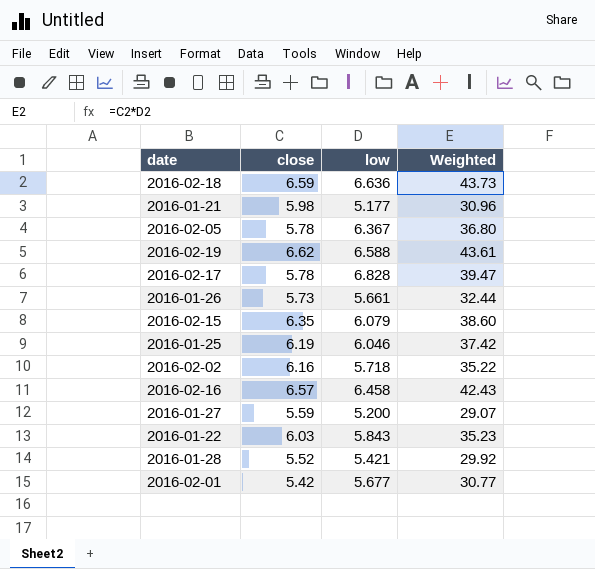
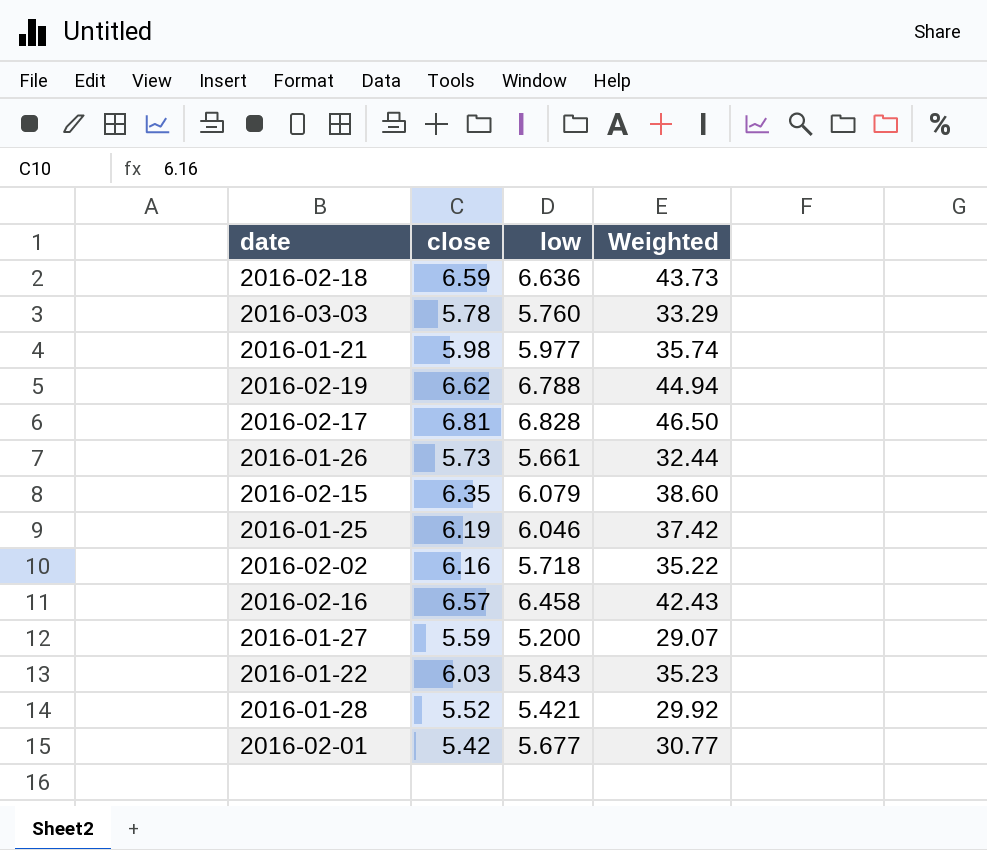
row 2016-02-05: 5.78 | 6.367 | 36.80 -> none
row 2016-03-03: none -> 5.78 | 5.760 | 33.29
2016-01-21 | low: 5.177 -> 5.977
2016-01-21 | Weighted: 30.96 -> 35.74
2016-02-19 | low: 6.588 -> 6.788
2016-02-19 | Weighted: 43.61 -> 44.94
2016-02-17 | close: 5.78 -> 6.81
2016-02-17 | Weighted: 39.47 -> 46.50

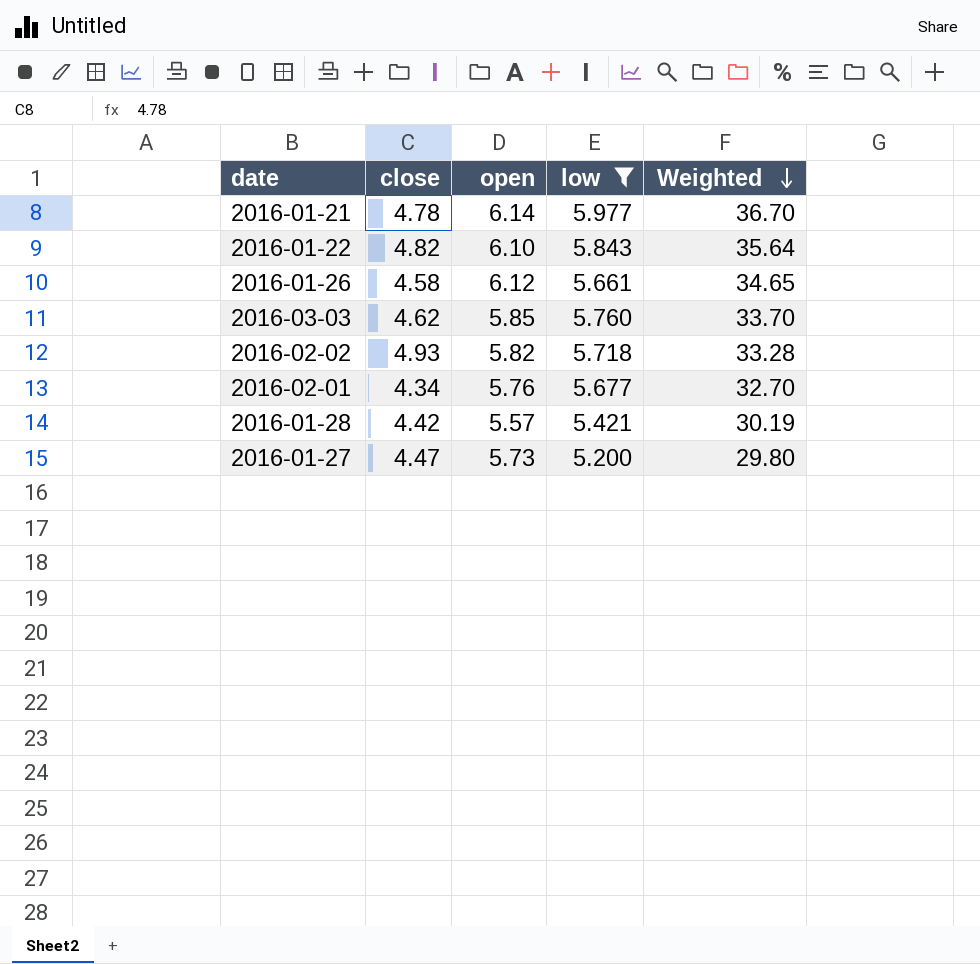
filter: none -> low <= 5.977
row order: none -> Weighted descending
column open | position: none -> 3
column Weighted | formula: [close] * [low] -> [open] * [low]
2016-01-21 | close: 5.98 -> 4.78
2016-01-22 | close: 6.03 -> 4.82
2016-01-26 | close: 5.73 -> 4.58
2016-03-03 | close: 5.78 -> 4.62
2016-02-02 | close: 6.16 -> 4.93
2016-02-01 | close: 5.42 -> 4.34
2016-01-28 | close: 5.52 -> 4.42
2016-01-27 | close: 5.59 -> 4.47

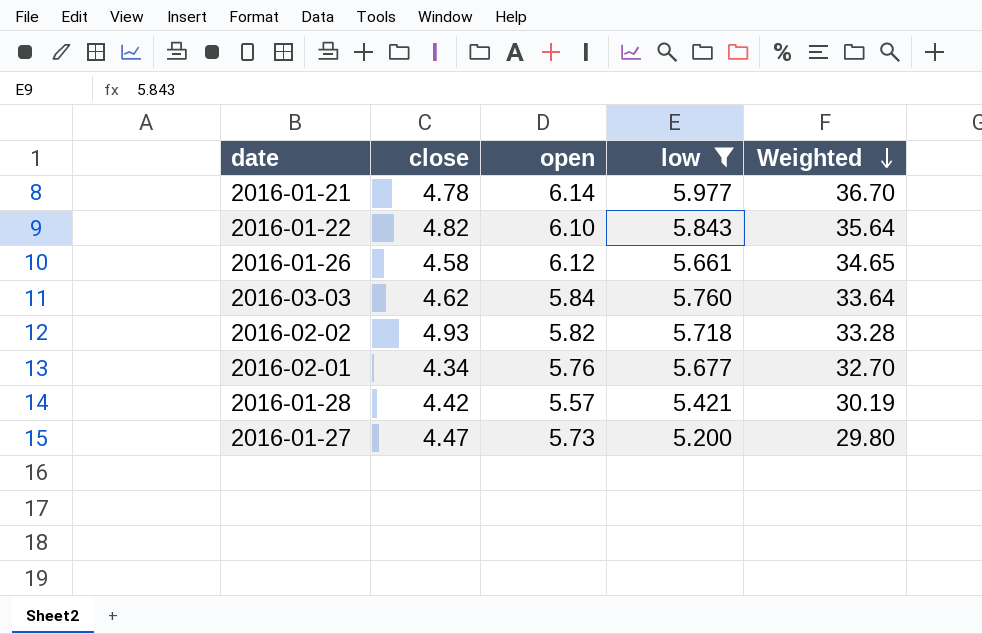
2016-03-03 | open: 5.85 -> 5.84
2016-03-03 | Weighted: 33.70 -> 33.64

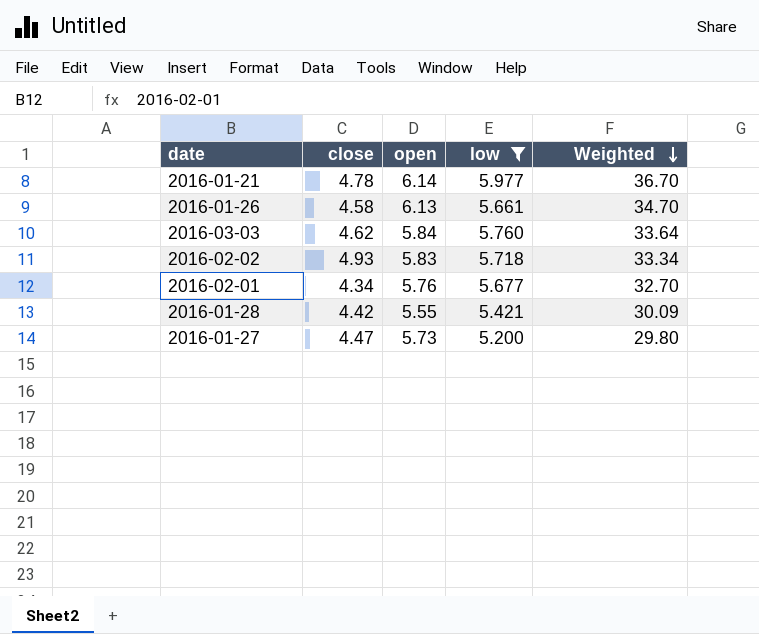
row 2016-01-22: 4.82 | 6.10 | 5.843 | 35.64 -> none
2016-01-26 | open: 6.12 -> 6.13
2016-01-26 | Weighted: 34.65 -> 34.70
2016-02-02 | open: 5.82 -> 5.83
2016-02-02 | Weighted: 33.28 -> 33.34
2016-01-28 | open: 5.57 -> 5.55
2016-01-28 | Weighted: 30.19 -> 30.09

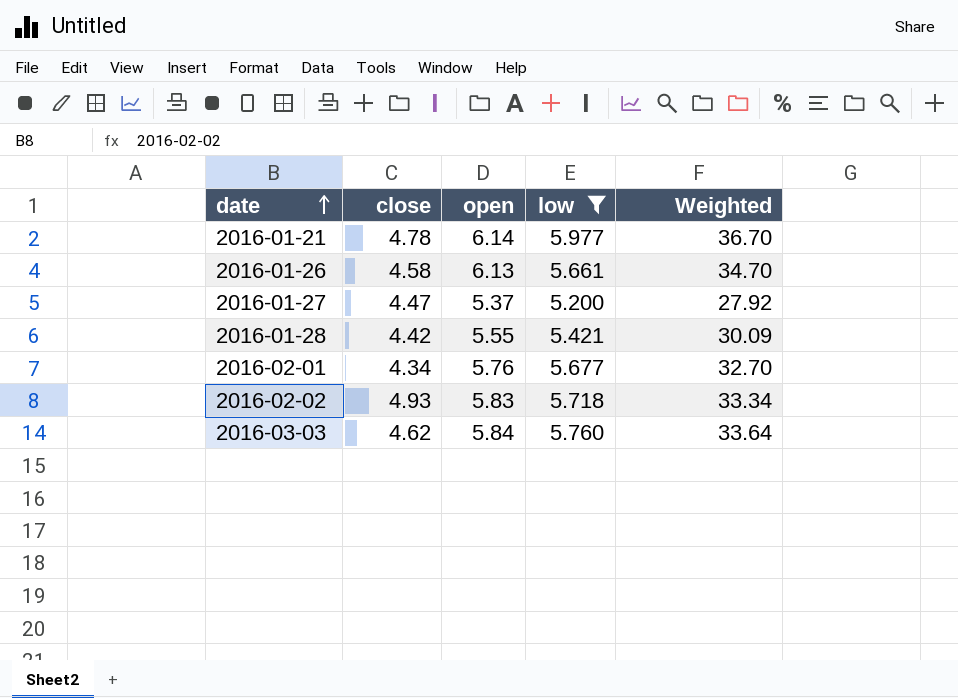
row order: Weighted descending -> date ascending
2016-01-27 | open: 5.73 -> 5.37
2016-01-27 | Weighted: 29.80 -> 27.92

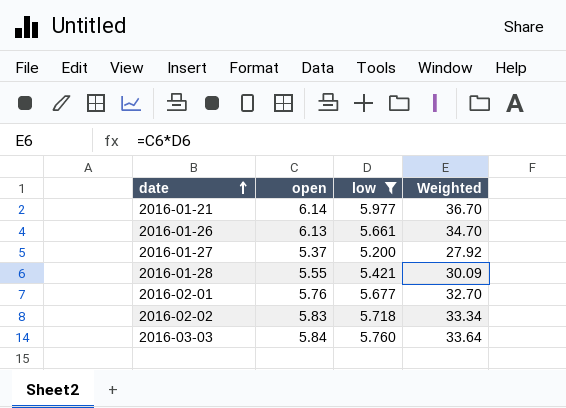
column close | position: 2 -> none

